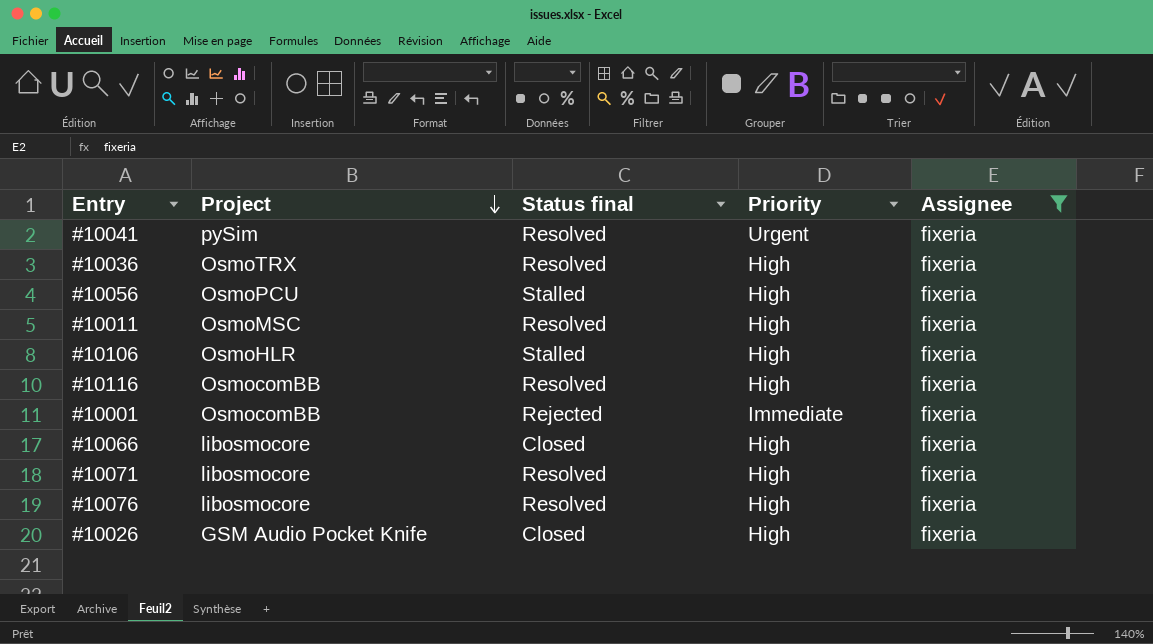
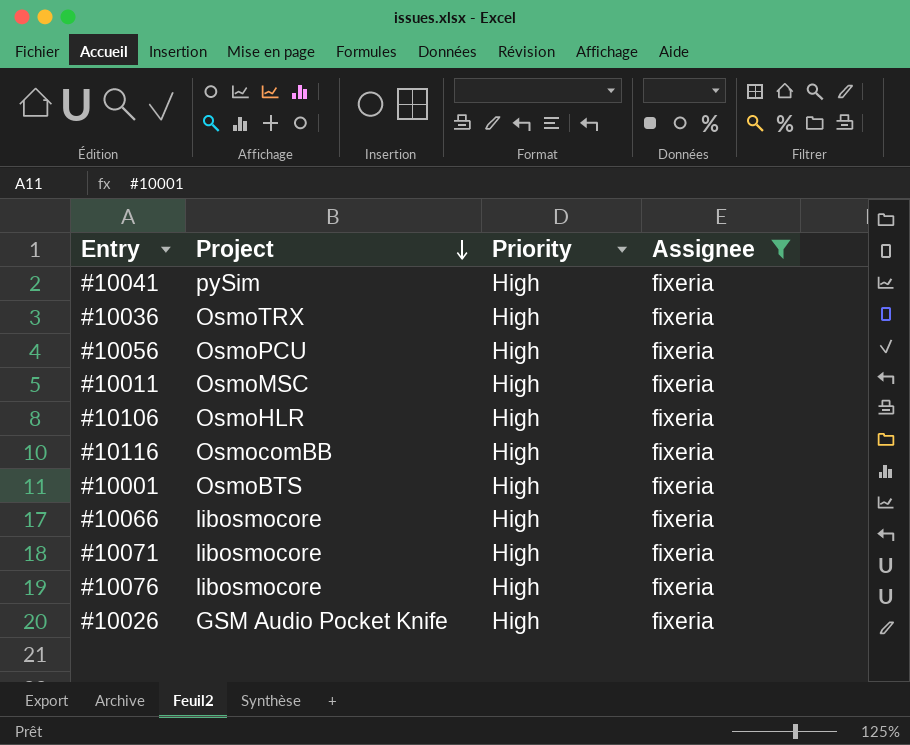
column Status final | position: 3 -> none
#10041 | Priority: Urgent -> High
#10001 | Project: OsmocomBB -> OsmoBTS
#10001 | Priority: Immediate -> High

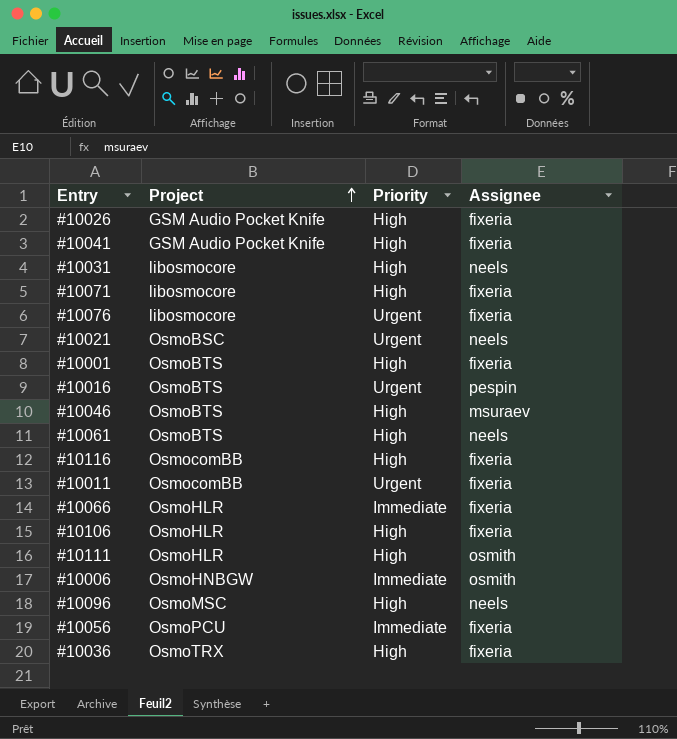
filter: Assignee = fixeria -> none
row order: Project descending -> Project ascending
#10041 | Project: pySim -> GSM Audio Pocket Knife
#10076 | Priority: High -> Urgent
#10011 | Project: OsmoMSC -> OsmocomBB
#10011 | Priority: High -> Urgent
#10066 | Project: libosmocore -> OsmoHLR
#10066 | Priority: High -> Immediate
#10056 | Priority: High -> Immediate

